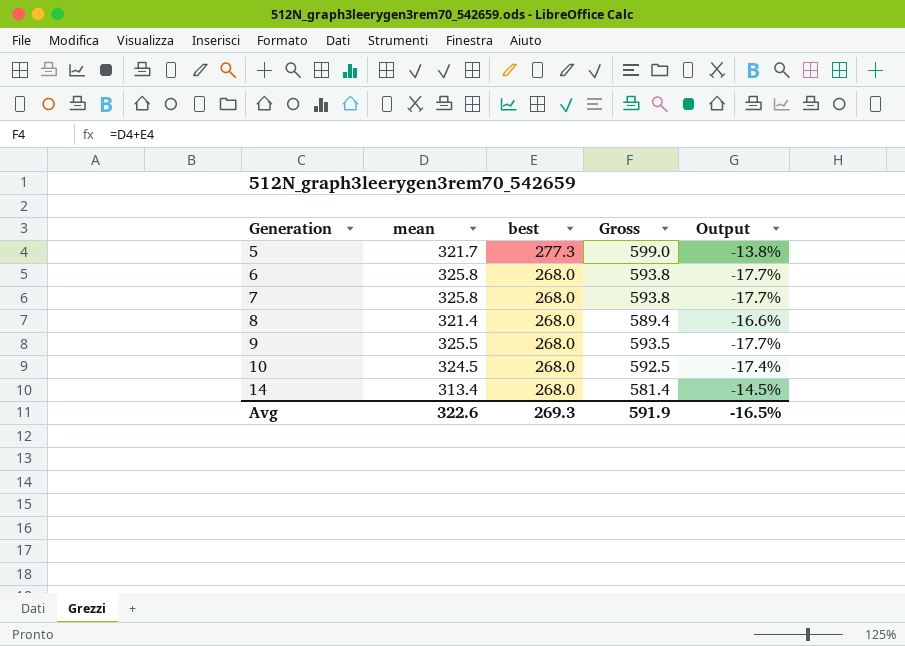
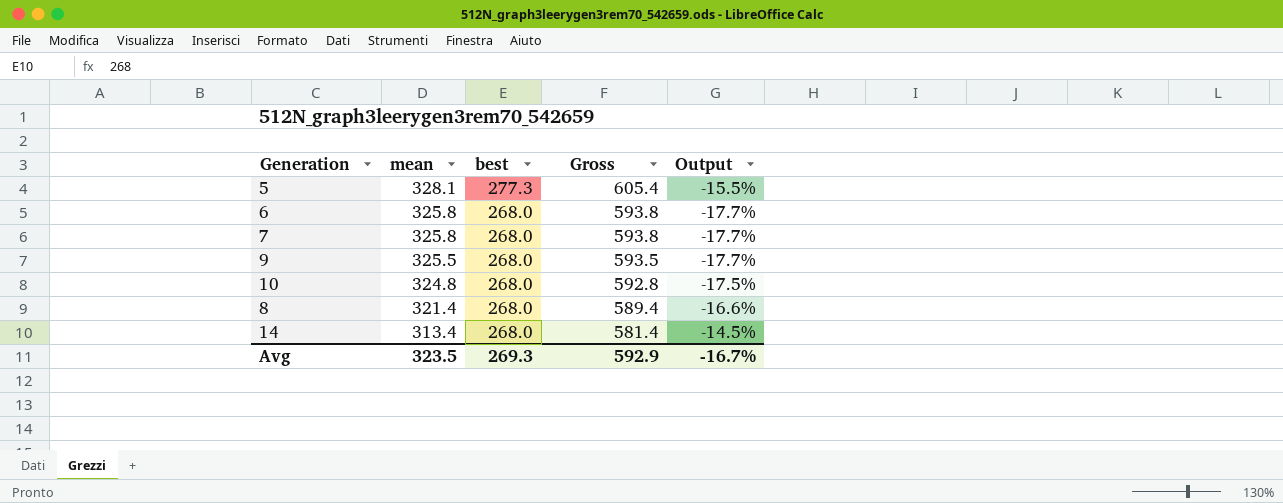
row order: Generation ascending -> mean descending
5 | mean: 321.7 -> 328.1
5 | Gross: 599.0 -> 605.4
5 | Output: -13.8% -> -15.5%
10 | mean: 324.5 -> 324.8
10 | Gross: 592.5 -> 592.8
10 | Output: -17.4% -> -17.5%
Avg | mean: 322.6 -> 323.5
Avg | Gross: 591.9 -> 592.9
Avg | Output: -16.5% -> -16.7%

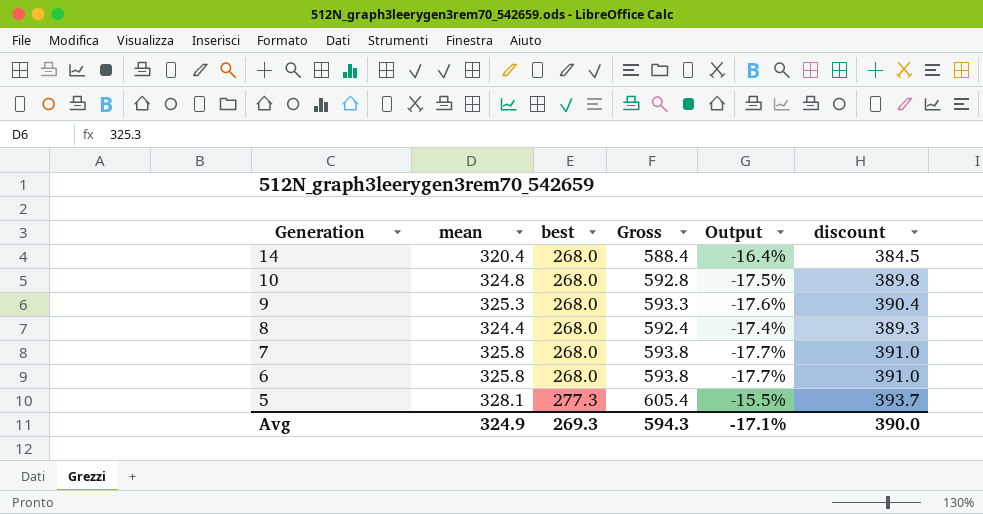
row order: mean descending -> Generation descending
column discount | formula: none -> [mean] * 1.2
14 | mean: 313.4 -> 320.4
14 | Gross: 581.4 -> 588.4
14 | Output: -14.5% -> -16.4%
9 | mean: 325.5 -> 325.3
9 | Gross: 593.5 -> 593.3
9 | Output: -17.7% -> -17.6%
8 | mean: 321.4 -> 324.4
8 | Gross: 589.4 -> 592.4
8 | Output: -16.6% -> -17.4%
Avg | mean: 323.5 -> 324.9
Avg | Gross: 592.9 -> 594.3
Avg | Output: -16.7% -> -17.1%

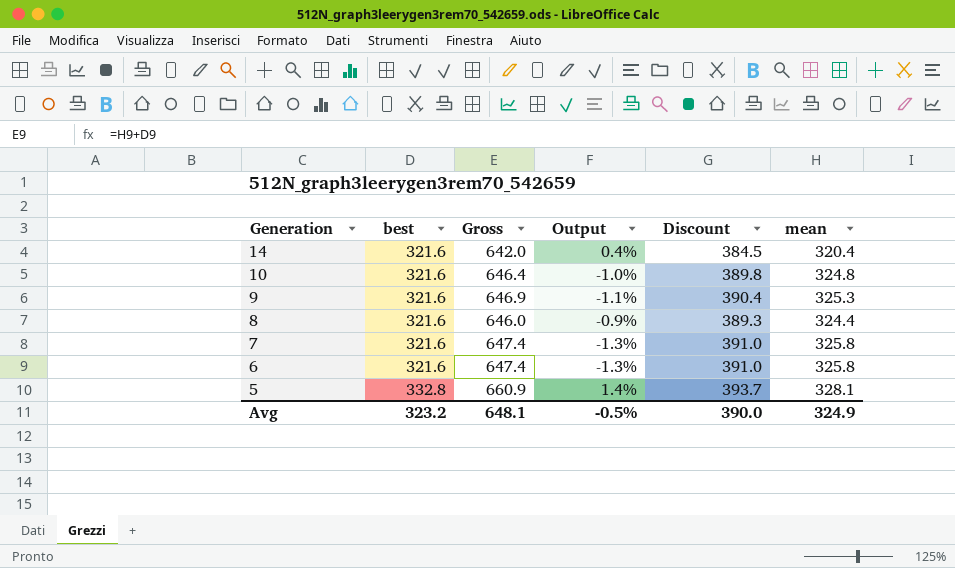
column name: discount -> Discount
column mean | position: 2 -> 6
14 | best: 268.0 -> 321.6
14 | Gross: 588.4 -> 642.0
14 | Output: -16.4% -> 0.4%
10 | best: 268.0 -> 321.6
10 | Gross: 592.8 -> 646.4
10 | Output: -17.5% -> -1.0%
9 | best: 268.0 -> 321.6
9 | Gross: 593.3 -> 646.9
9 | Output: -17.6% -> -1.1%
8 | best: 268.0 -> 321.6
8 | Gross: 592.4 -> 646.0
8 | Output: -17.4% -> -0.9%
7 | best: 268.0 -> 321.6
7 | Gross: 593.8 -> 647.4
7 | Output: -17.7% -> -1.3%
6 | best: 268.0 -> 321.6
6 | Gross: 593.8 -> 647.4
6 | Output: -17.7% -> -1.3%
5 | best: 277.3 -> 332.8
5 | Gross: 605.4 -> 660.9
5 | Output: -15.5% -> 1.4%
Avg | best: 269.3 -> 323.2
Avg | Gross: 594.3 -> 648.1
Avg | Output: -17.1% -> -0.5%

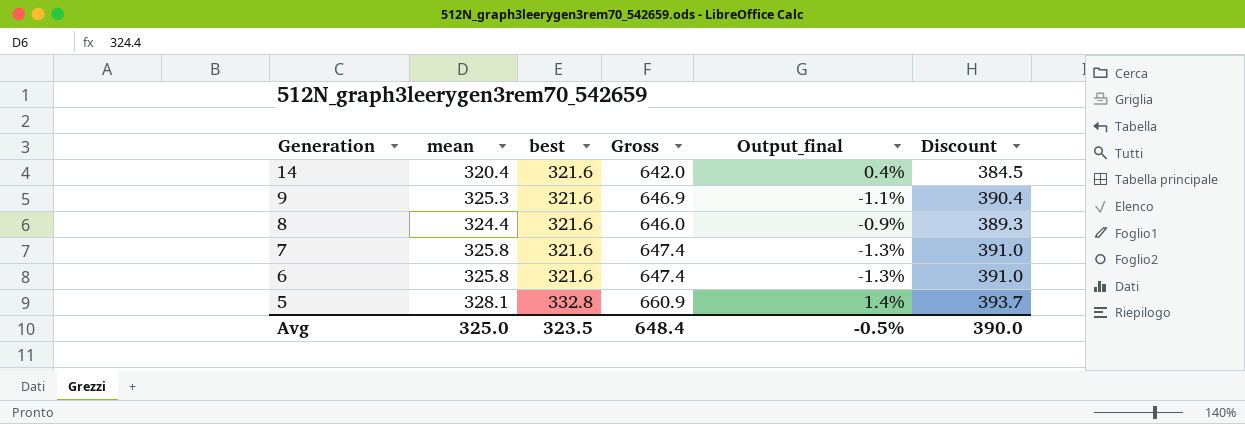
column mean | position: 6 -> 2
column name: Output -> Output_final
row 10: 321.6 | 646.4 | -1.0% | 389.8 | 324.8 -> none
Avg | mean: 324.9 -> 325.0
Avg | best: 323.2 -> 323.5
Avg | Gross: 648.1 -> 648.4

